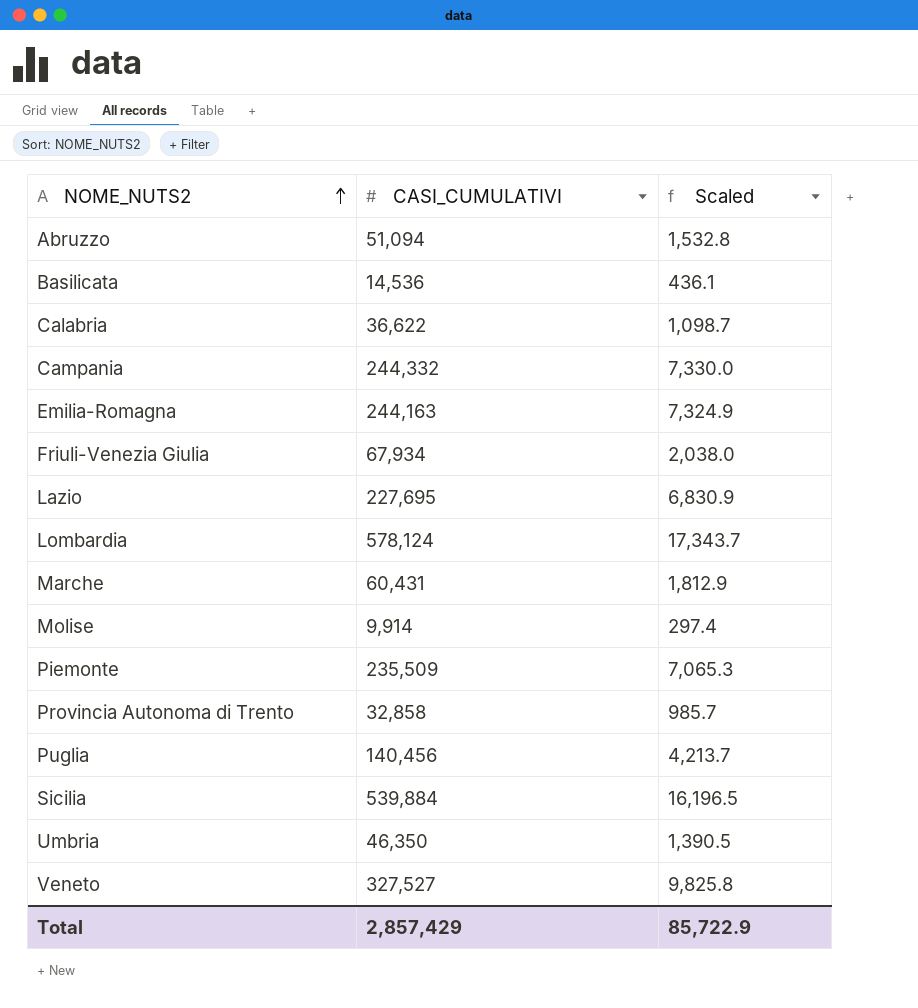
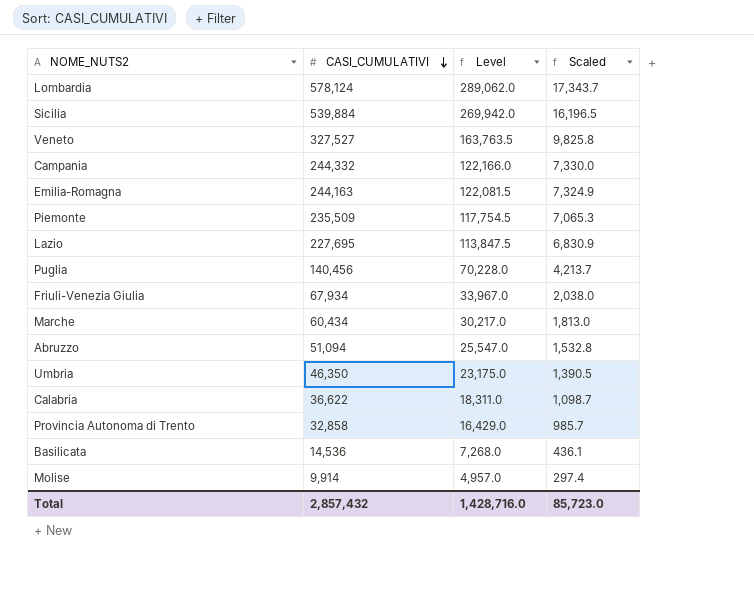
row order: NOME_NUTS2 ascending -> CASI_CUMULATIVI descending
column Level | formula: none -> [CASI_CUMULATIVI] * 0.5
Marche | CASI_CUMULATIVI: 60,431 -> 60,434
Marche | Scaled: 1,812.9 -> 1,813.0
Total | CASI_CUMULATIVI: 2,857,429 -> 2,857,432
Total | Scaled: 85,722.9 -> 85,723.0

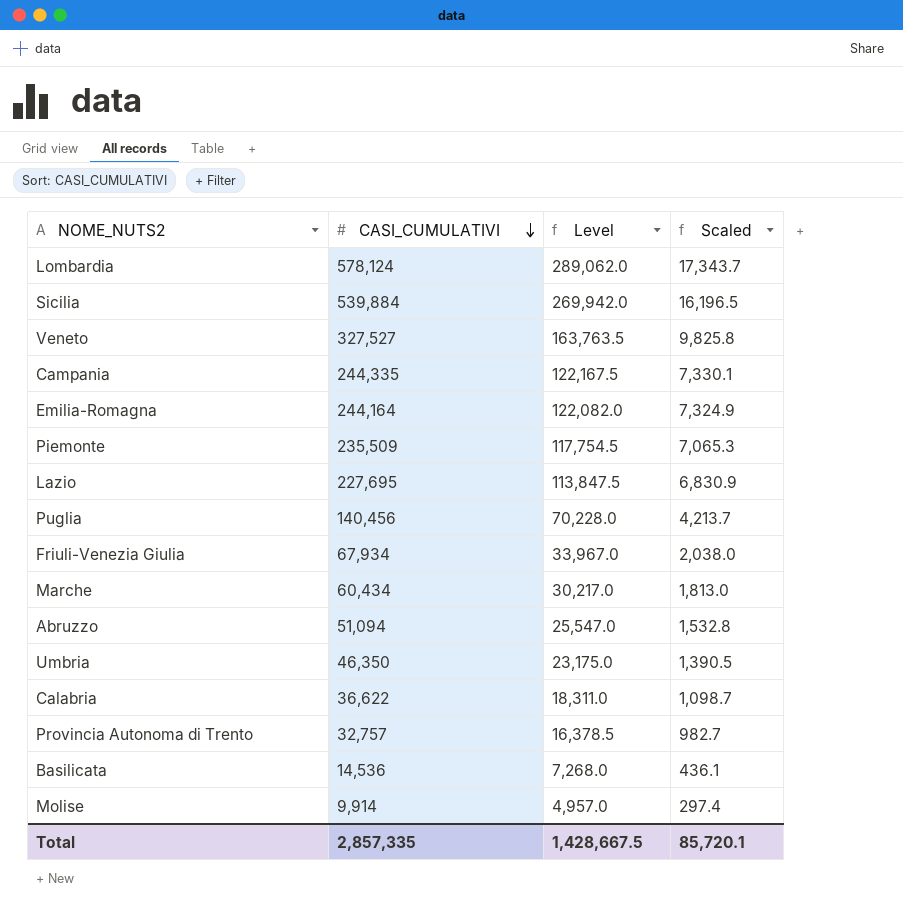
Campania | CASI_CUMULATIVI: 244,332 -> 244,335
Campania | Level: 122,166.0 -> 122,167.5
Campania | Scaled: 7,330.0 -> 7,330.1
Emilia-Romagna | CASI_CUMULATIVI: 244,163 -> 244,164
Emilia-Romagna | Level: 122,081.5 -> 122,082.0
Provincia Autonoma di Trento | CASI_CUMULATIVI: 32,858 -> 32,757
Provincia Autonoma di Trento | Level: 16,429.0 -> 16,378.5
Provincia Autonoma di Trento | Scaled: 985.7 -> 982.7
Total | CASI_CUMULATIVI: 2,857,432 -> 2,857,335
Total | Level: 1,428,716.0 -> 1,428,667.5
Total | Scaled: 85,723.0 -> 85,720.1

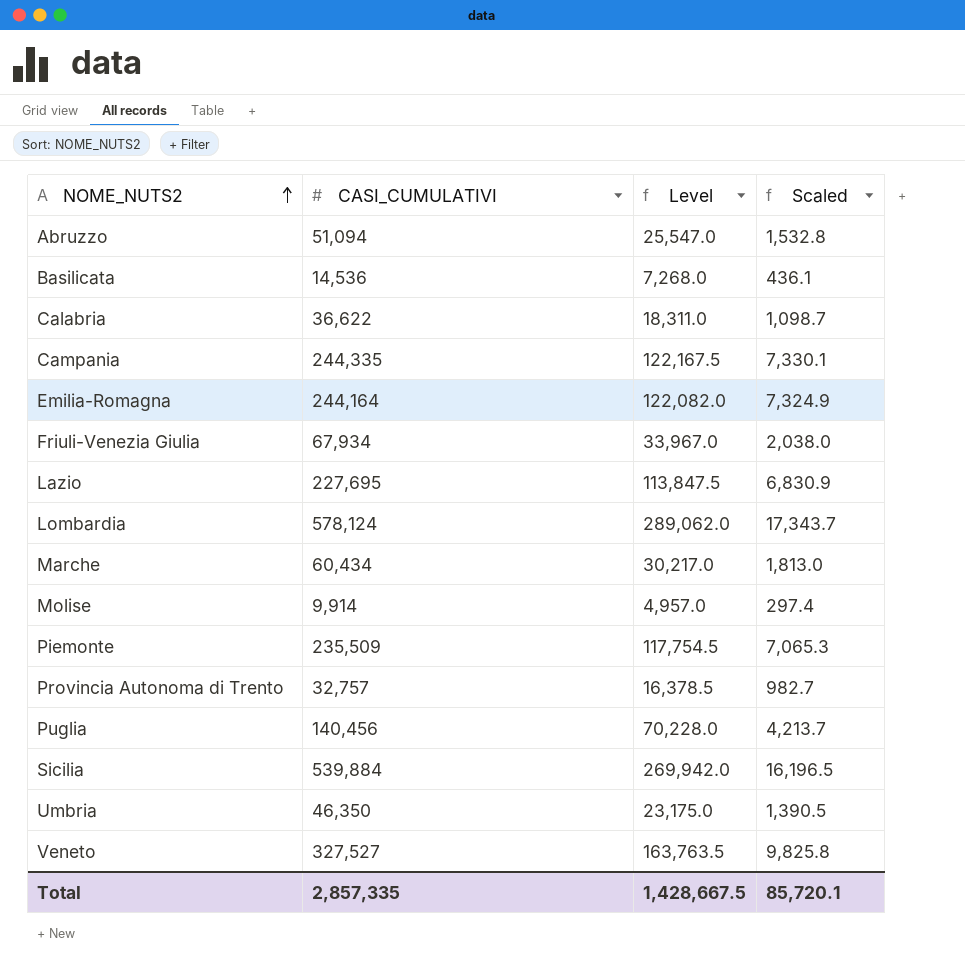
row order: CASI_CUMULATIVI descending -> NOME_NUTS2 ascending

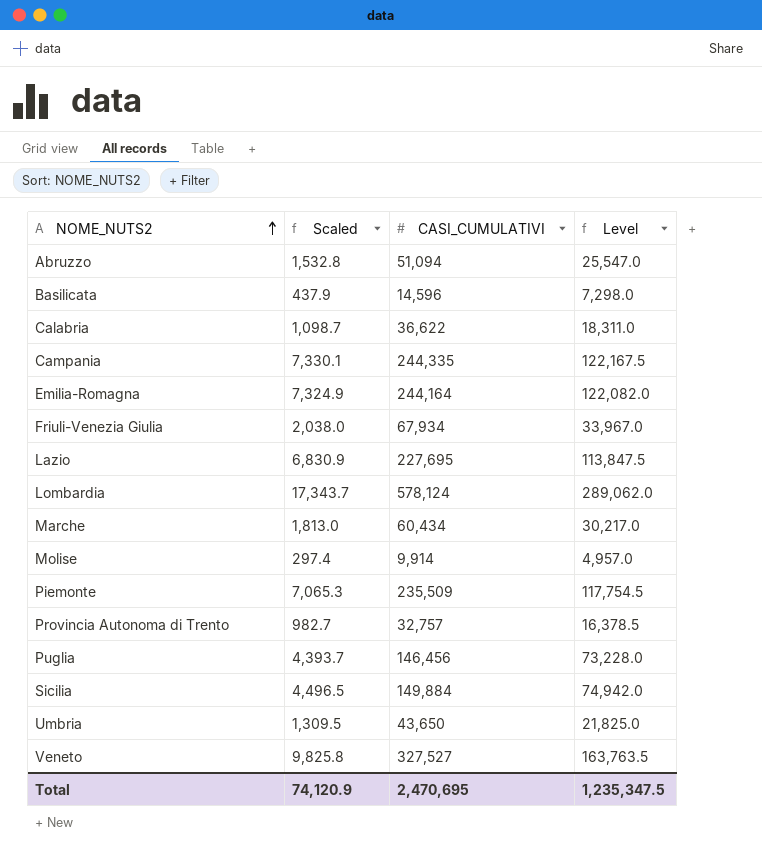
column Scaled | position: 4 -> 2
Basilicata | Scaled: 436.1 -> 437.9
Basilicata | CASI_CUMULATIVI: 14,536 -> 14,596
Basilicata | Level: 7,268.0 -> 7,298.0
Puglia | Scaled: 4,213.7 -> 4,393.7
Puglia | CASI_CUMULATIVI: 140,456 -> 146,456
Puglia | Level: 70,228.0 -> 73,228.0
Sicilia | Scaled: 16,196.5 -> 4,496.5
Sicilia | CASI_CUMULATIVI: 539,884 -> 149,884
Sicilia | Level: 269,942.0 -> 74,942.0
Umbria | Scaled: 1,390.5 -> 1,309.5
Umbria | CASI_CUMULATIVI: 46,350 -> 43,650
Umbria | Level: 23,175.0 -> 21,825.0
Total | Scaled: 85,720.1 -> 74,120.9
Total | CASI_CUMULATIVI: 2,857,335 -> 2,470,695
Total | Level: 1,428,667.5 -> 1,235,347.5

